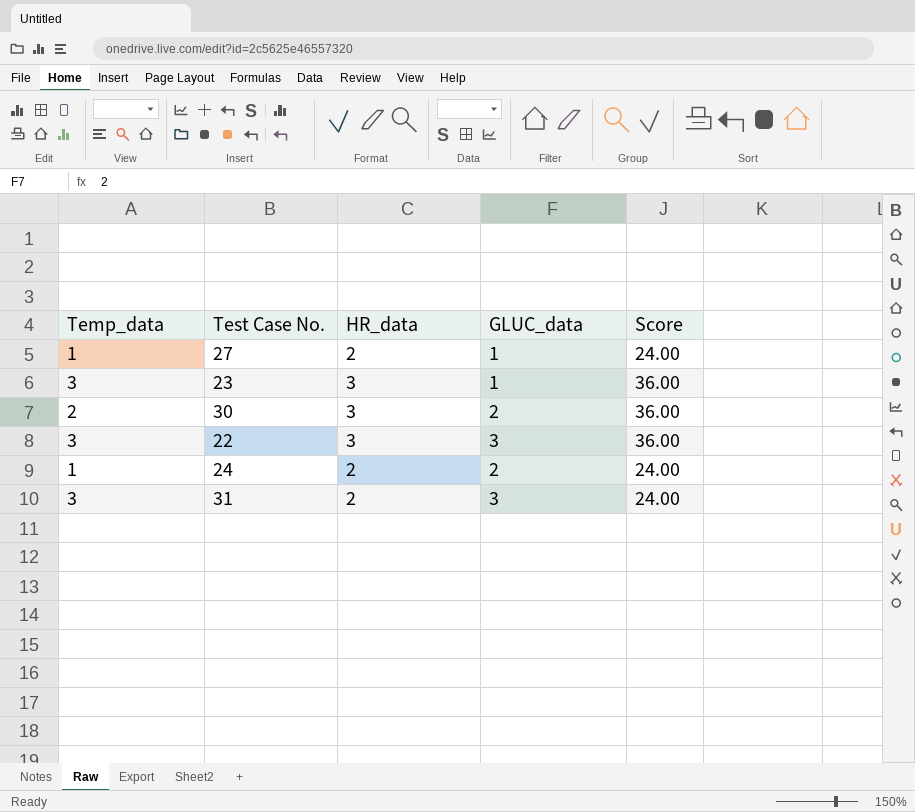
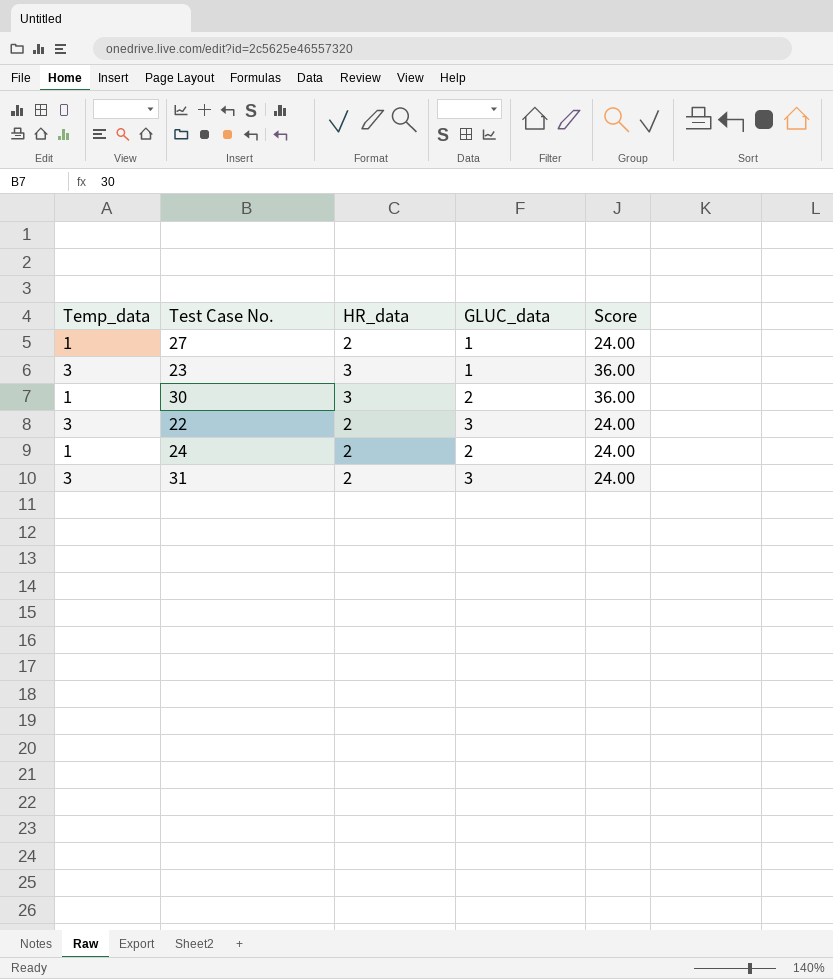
30 | Temp_data: 2 -> 1
22 | HR_data: 3 -> 2
22 | Score: 36.00 -> 24.00

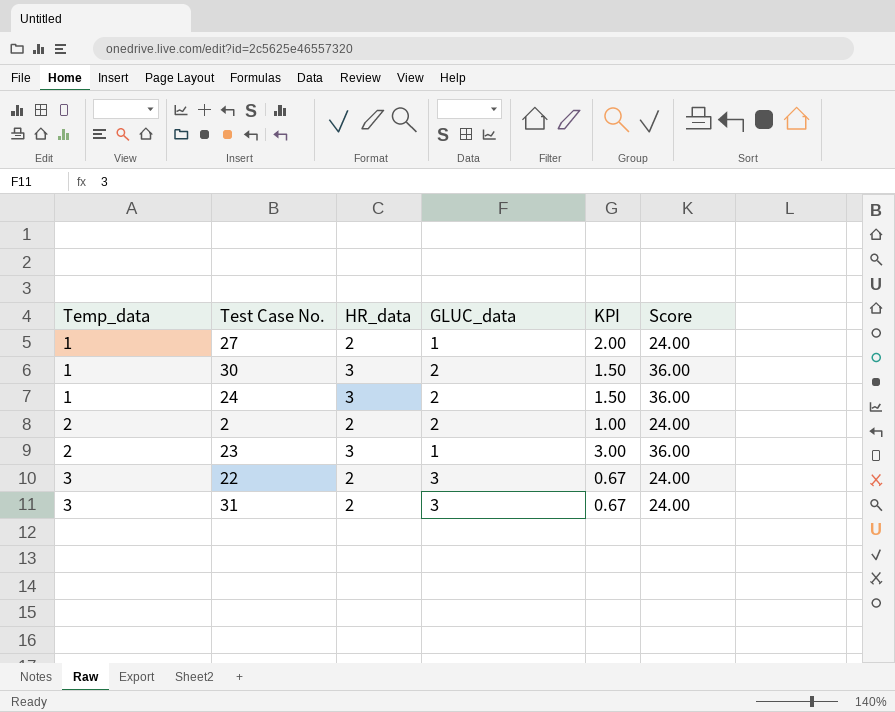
row order: none -> Temp_data ascending
column KPI | formula: none -> [HR_data] / [GLUC_data]
24 | HR_data: 2 -> 3
24 | Score: 24.00 -> 36.00
row 2: none -> 2 | 2 | 2 | 1.00 | 24.00
23 | Temp_data: 3 -> 2

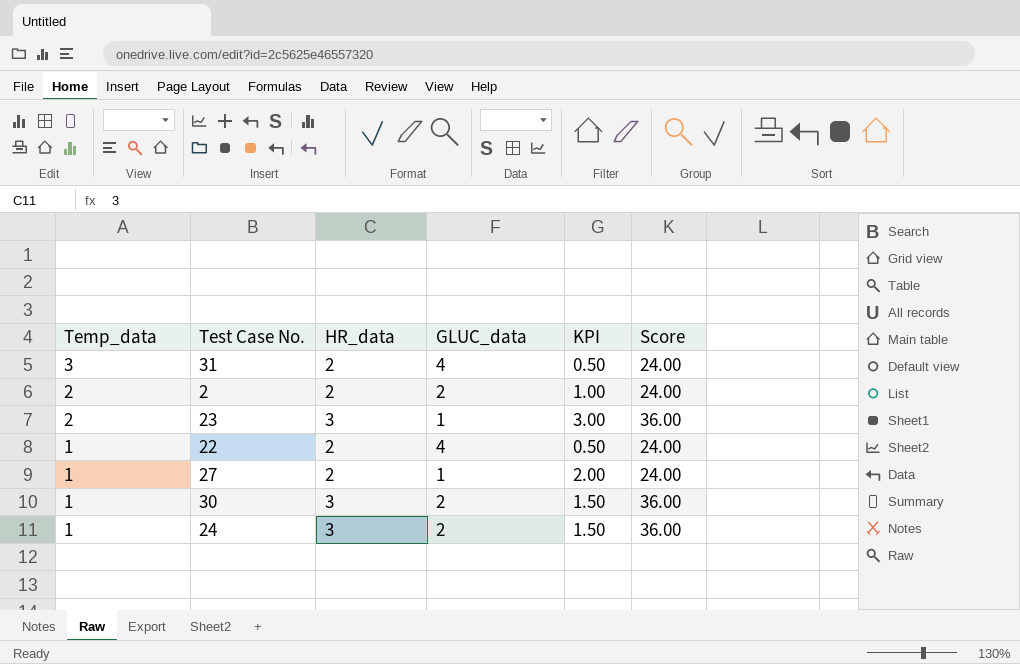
row order: Temp_data ascending -> Temp_data descending
31 | GLUC_data: 3 -> 4
31 | KPI: 0.67 -> 0.50
22 | Temp_data: 3 -> 1
22 | GLUC_data: 3 -> 4
22 | KPI: 0.67 -> 0.50

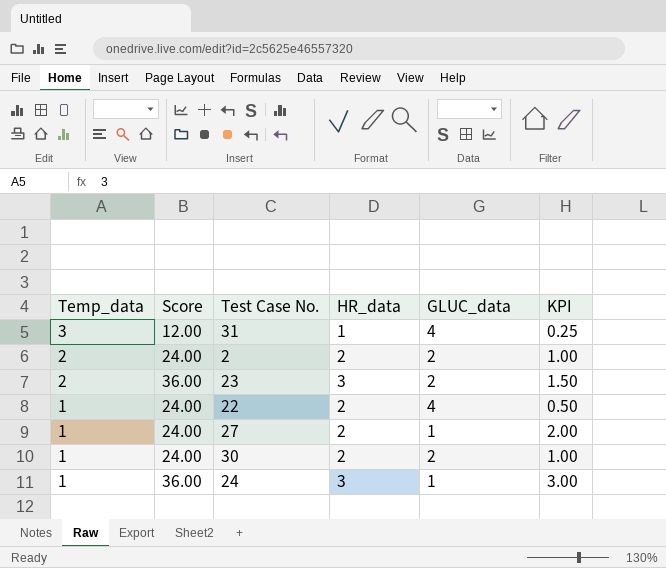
column Score | position: 6 -> 2
31 | Score: 24.00 -> 12.00
31 | HR_data: 2 -> 1
31 | KPI: 0.50 -> 0.25
23 | GLUC_data: 1 -> 2
23 | KPI: 3.00 -> 1.50
30 | Score: 36.00 -> 24.00
30 | HR_data: 3 -> 2
30 | KPI: 1.50 -> 1.00
24 | GLUC_data: 2 -> 1
24 | KPI: 1.50 -> 3.00

